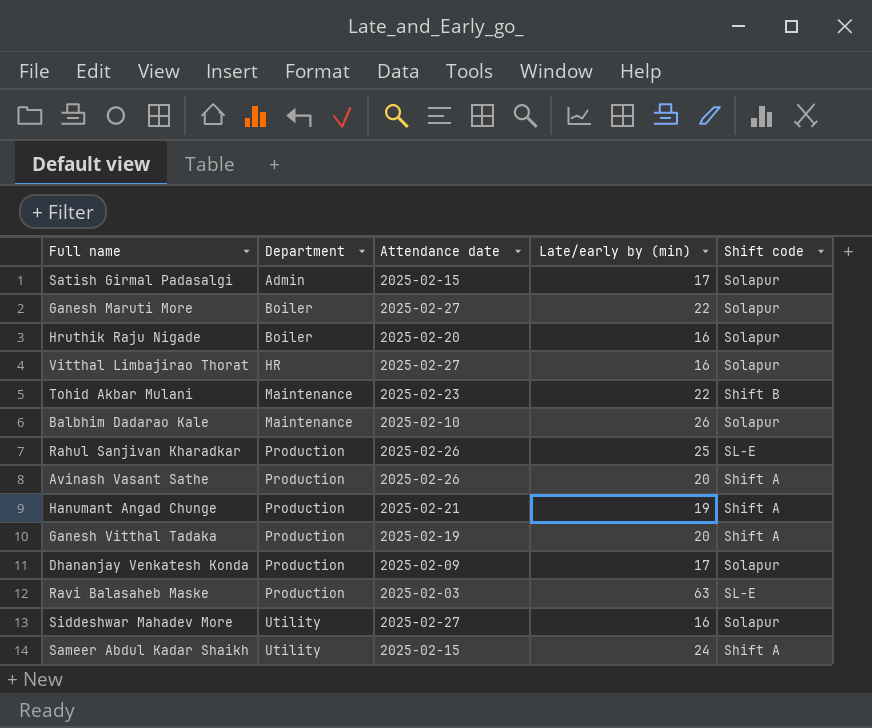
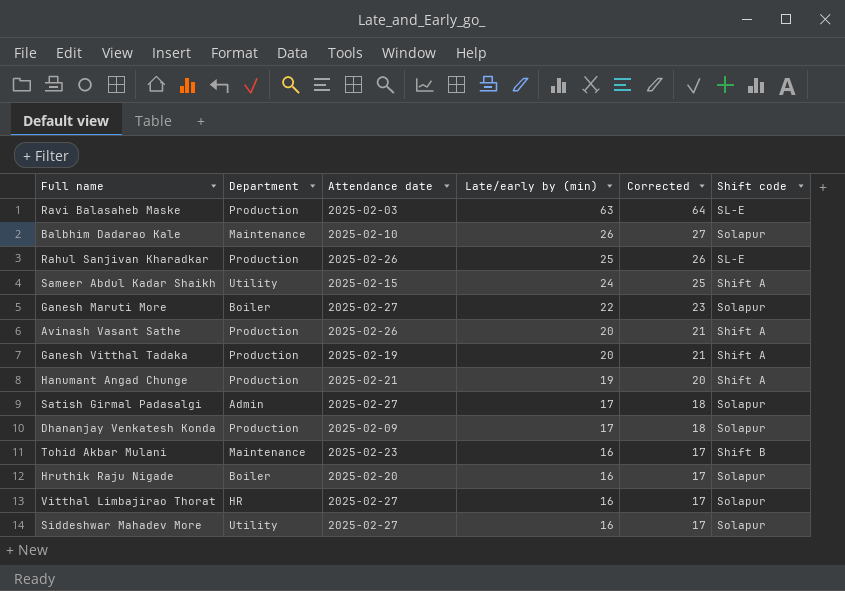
row order: Department ascending -> Late/early by (min) descending
column Corrected | formula: none -> [Late/early by (min)] + 1
Satish Girmal Padasalgi | Attendance date: 2025-02-15 -> 2025-02-27
Tohid Akbar Mulani | Late/early by (min): 22 -> 16

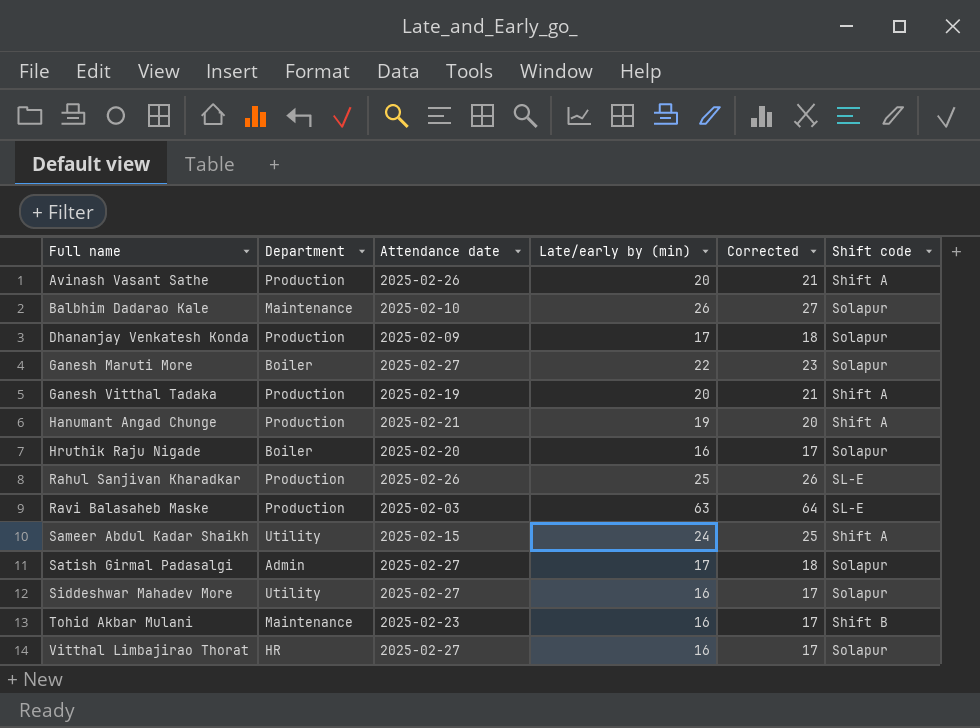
row order: Late/early by (min) descending -> Full name ascending

